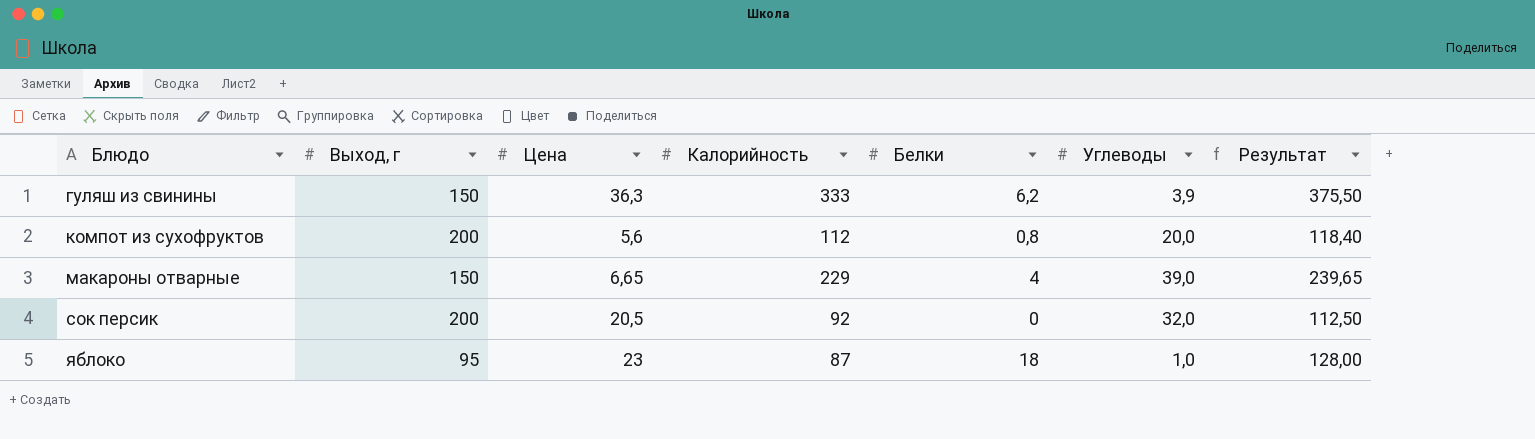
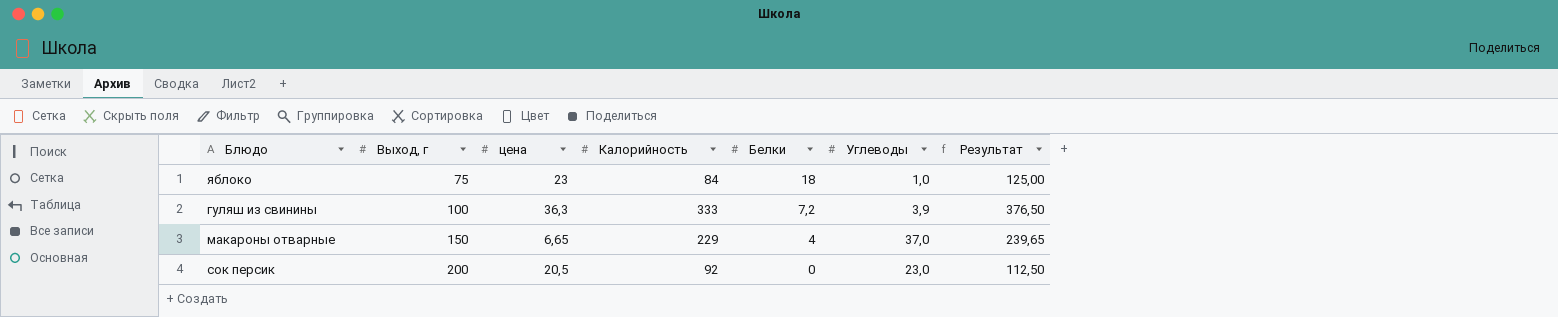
row order: none -> Выход, г ascending
column name: Цена -> цена
row компот из сухофруктов: 200 | 5,6 | 112 | 0,8 | 20,0 | 118,40 -> none
яблоко | Выход, г: 95 -> 75
яблоко | Калорийность: 87 -> 84
яблоко | Результат: 128,00 -> 125,00
гуляш из свинины | Выход, г: 150 -> 100
гуляш из свинины | Белки: 6,2 -> 7,2
гуляш из свинины | Результат: 375,50 -> 376,50
макароны отварные | Углеводы: 39,0 -> 37,0
cок персик | Углеводы: 32,0 -> 23,0

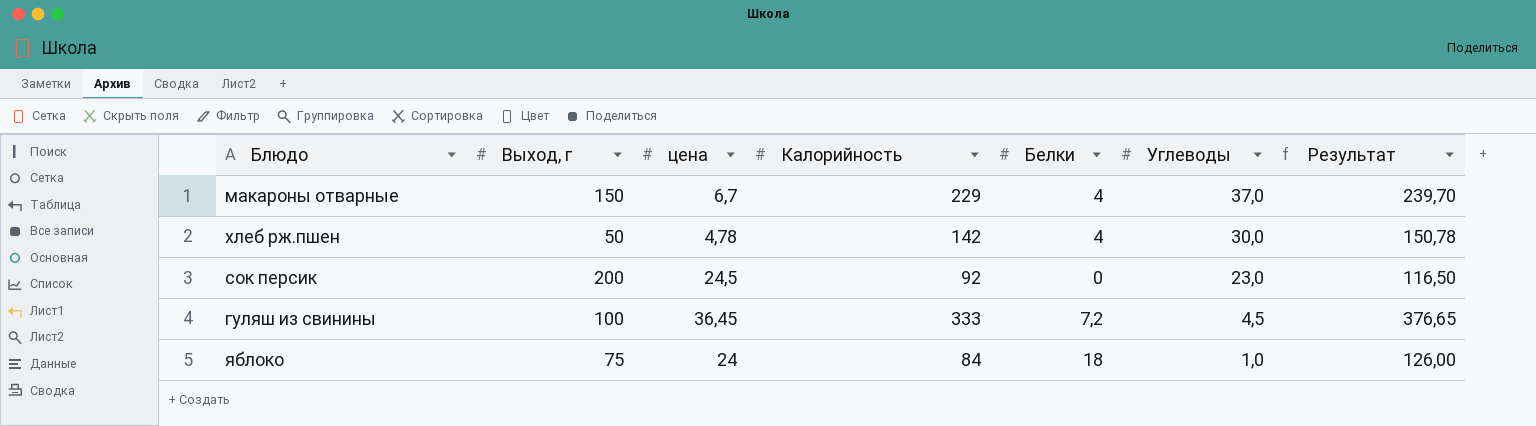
row order: Выход, г ascending -> Углеводы descending
макароны отварные | цена: 6,65 -> 6,7
макароны отварные | Результат: 239,65 -> 239,70
row хлеб рж.пшен: none -> 50 | 4,78 | 142 | 4 | 30,0 | 150,78
cок персик | цена: 20,5 -> 24,5
cок персик | Результат: 112,50 -> 116,50
гуляш из свинины | цена: 36,3 -> 36,45
гуляш из свинины | Углеводы: 3,9 -> 4,5
гуляш из свинины | Результат: 376,50 -> 376,65
яблоко | цена: 23 -> 24
яблоко | Результат: 125,00 -> 126,00

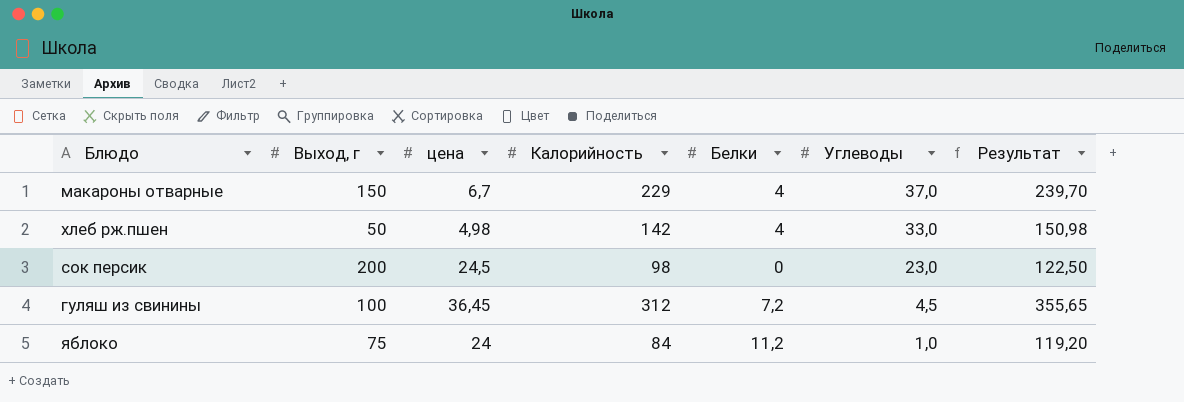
хлеб рж.пшен | цена: 4,78 -> 4,98
хлеб рж.пшен | Углеводы: 30,0 -> 33,0
хлеб рж.пшен | Результат: 150,78 -> 150,98
cок персик | Калорийность: 92 -> 98
cок персик | Результат: 116,50 -> 122,50
гуляш из свинины | Калорийность: 333 -> 312
гуляш из свинины | Результат: 376,65 -> 355,65
яблоко | Белки: 18 -> 11,2
яблоко | Результат: 126,00 -> 119,20

